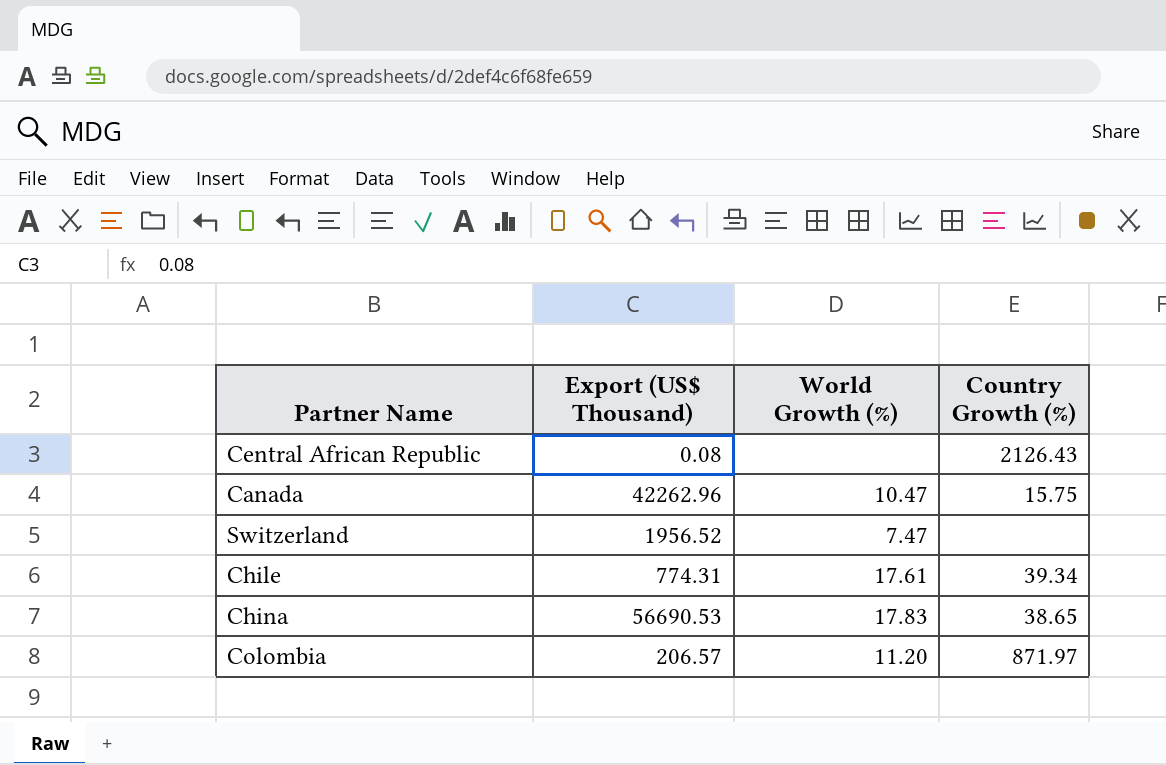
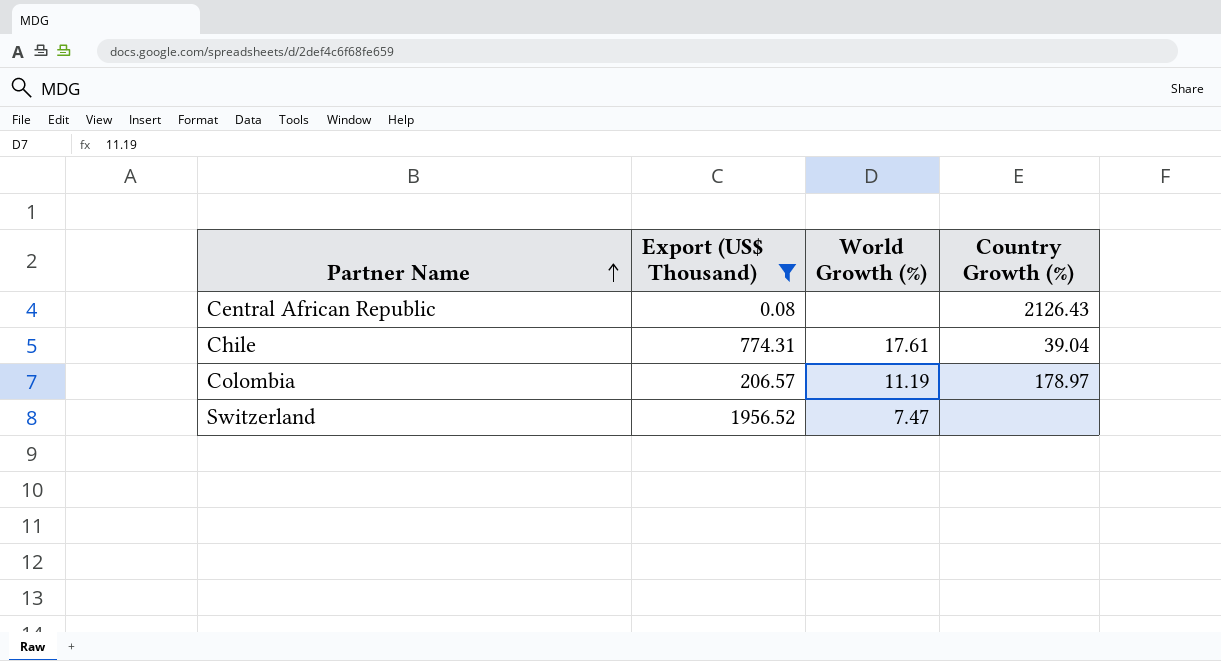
filter: none -> Export (US$ Thousand) <= 1956.52
row order: none -> Partner Name ascending
Chile | Country Growth (%): 39.34 -> 39.04
Colombia | World Growth (%): 11.20 -> 11.19
Colombia | Country Growth (%): 871.97 -> 178.97

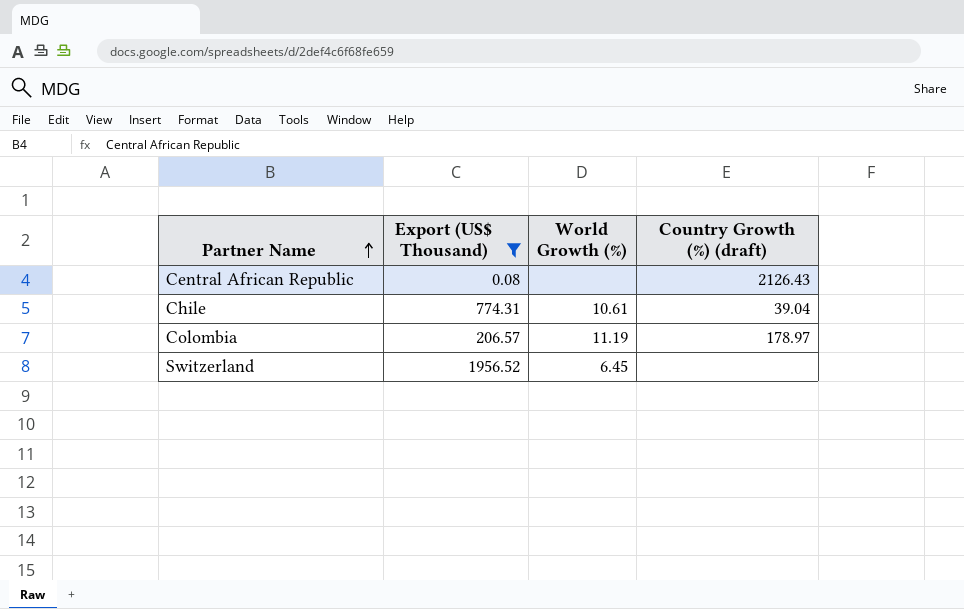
column name: Country Growth (%) -> Country Growth (%) (draft)
Chile | World Growth (%): 17.61 -> 10.61
Switzerland | World Growth (%): 7.47 -> 6.45

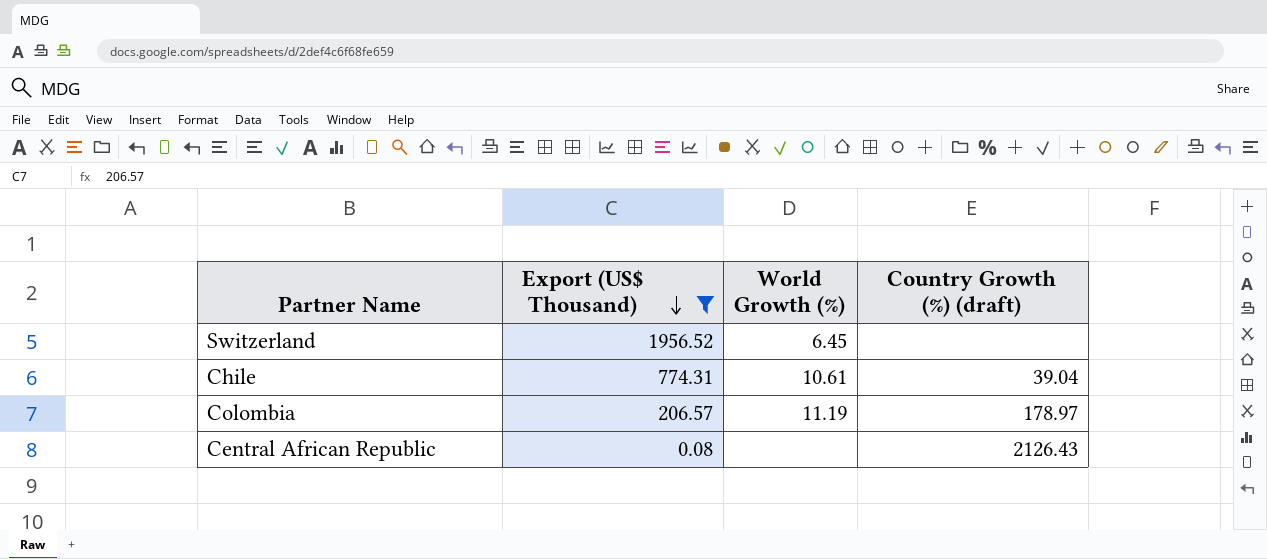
row order: Partner Name ascending -> Export (US$ Thousand) descending

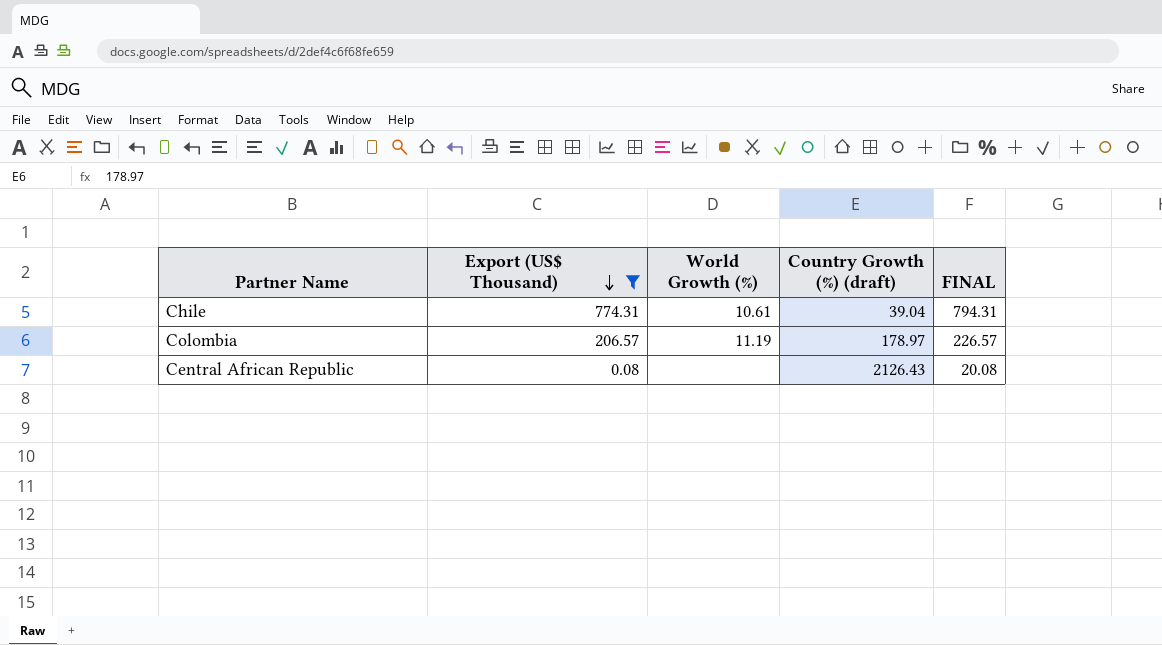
column FINAL | formula: none -> [Export (US$ Thousand)] + 20
row Switzerland: 1956.52 | 6.45 | none -> none

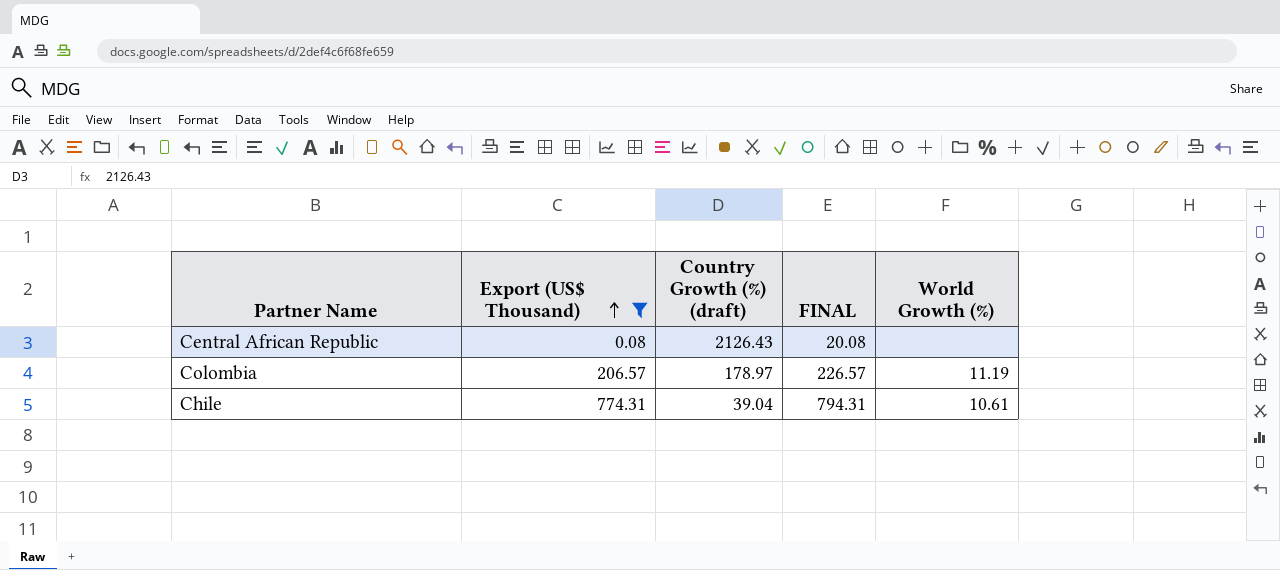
row order: Export (US$ Thousand) descending -> Export (US$ Thousand) ascending
column World Growth (%) | position: 3 -> 5

